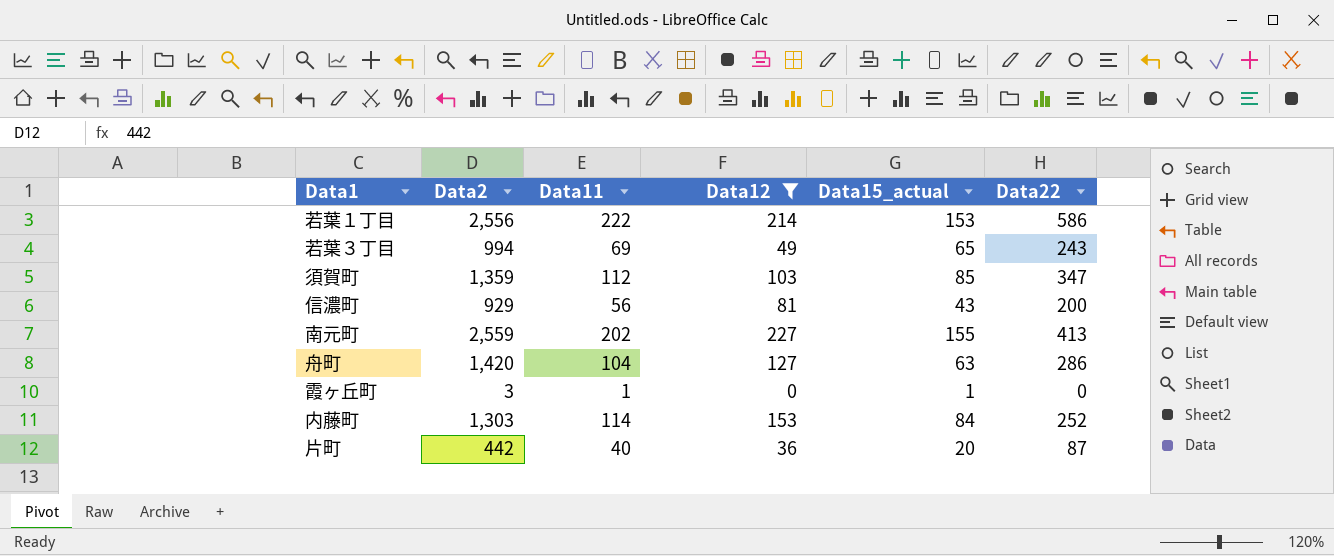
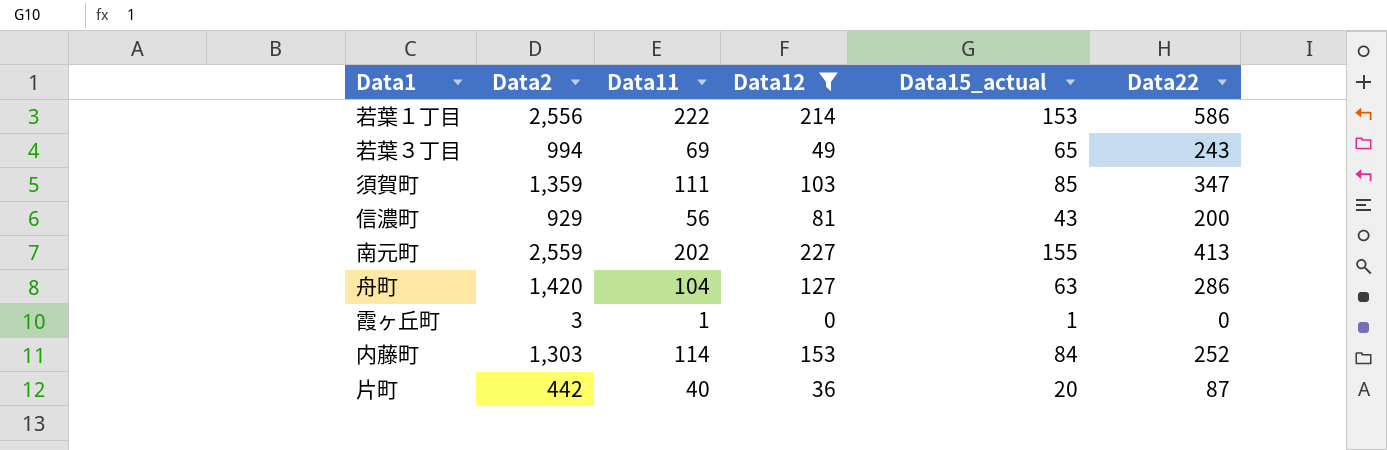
須賀町 | Data11: 112 -> 111

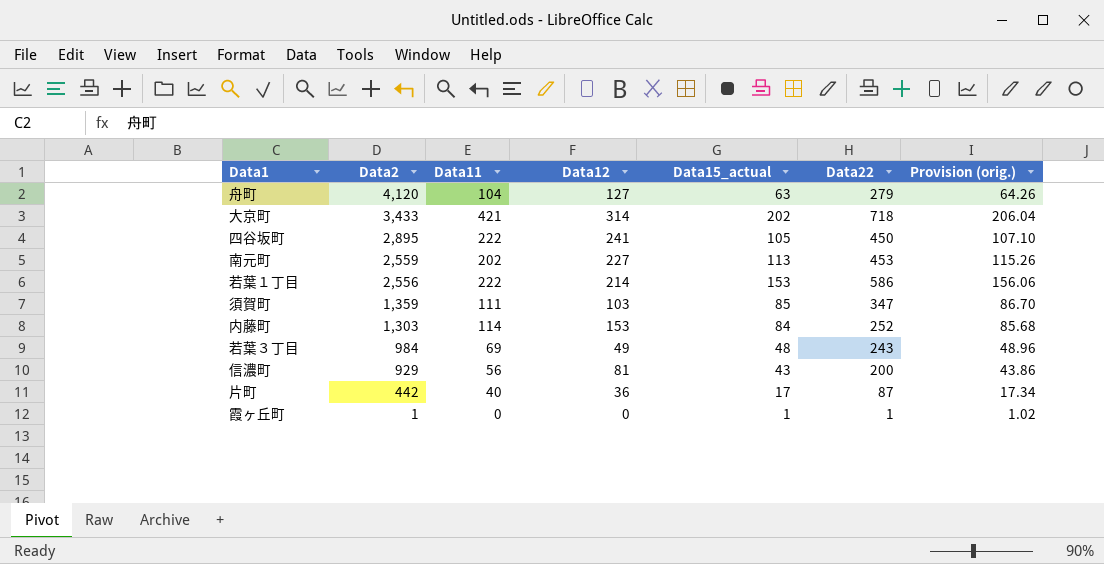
filter: Data12 <= 227 -> none
row order: none -> Data2 descending
column Provision (orig.) | formula: none -> [Data15_actual] * 1.02
舟町 | Data2: 1,420 -> 4,120
舟町 | Data22: 286 -> 279
南元町 | Data15_actual: 155 -> 113
南元町 | Data22: 413 -> 453
若葉３丁目 | Data2: 994 -> 984
若葉３丁目 | Data15_actual: 65 -> 48
片町 | Data15_actual: 20 -> 17
霞ヶ丘町 | Data2: 3 -> 1
霞ヶ丘町 | Data11: 1 -> 0
霞ヶ丘町 | Data22: 0 -> 1

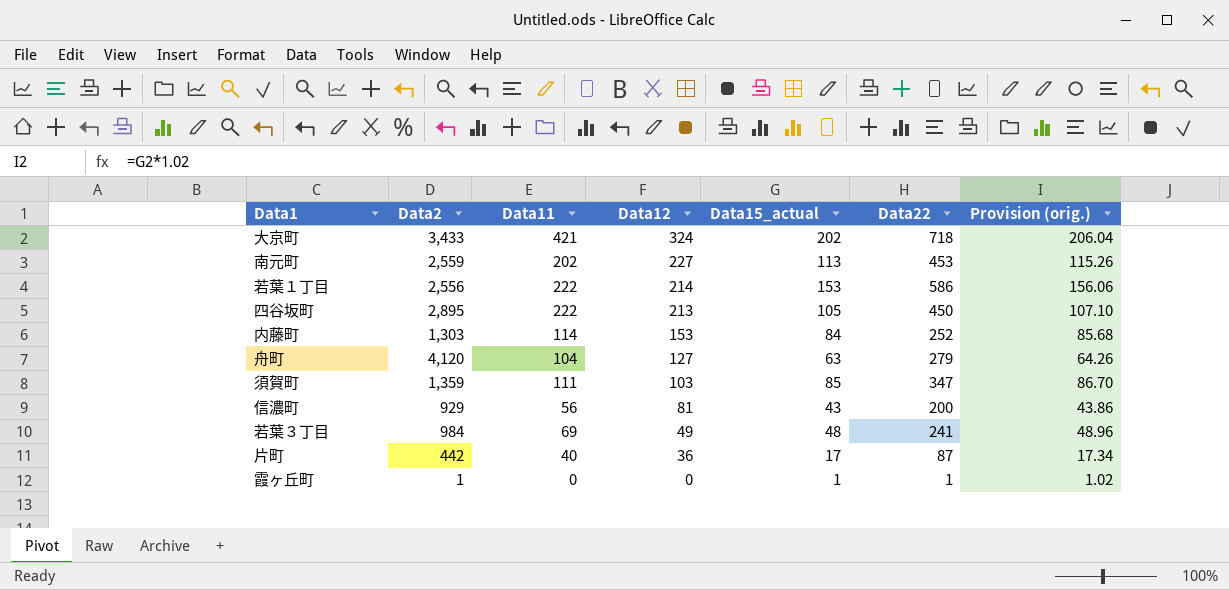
row order: Data2 descending -> Data12 descending
大京町 | Data12: 314 -> 324
四谷坂町 | Data12: 241 -> 213
若葉３丁目 | Data22: 243 -> 241

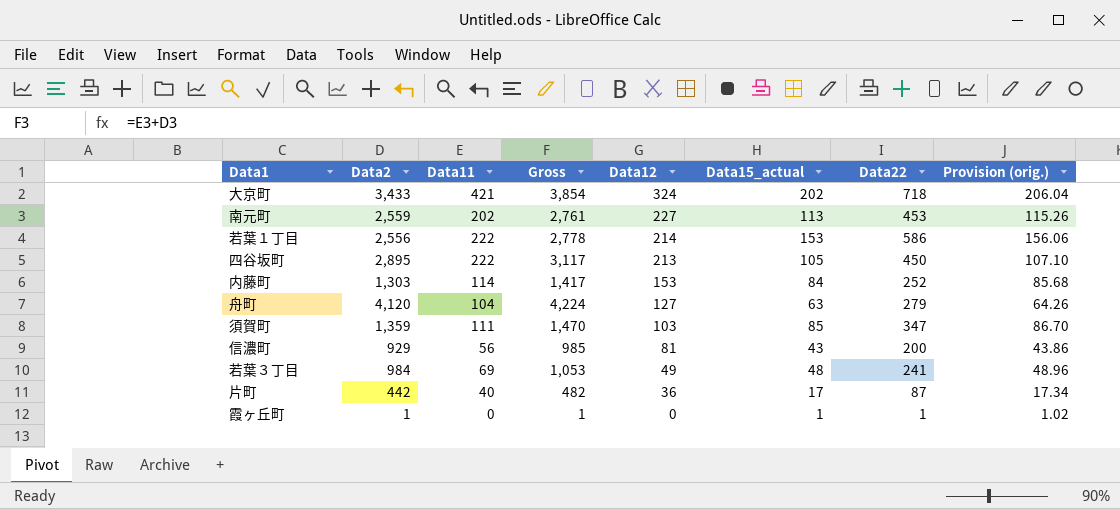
column Gross | formula: none -> [Data2] + [Data11]

